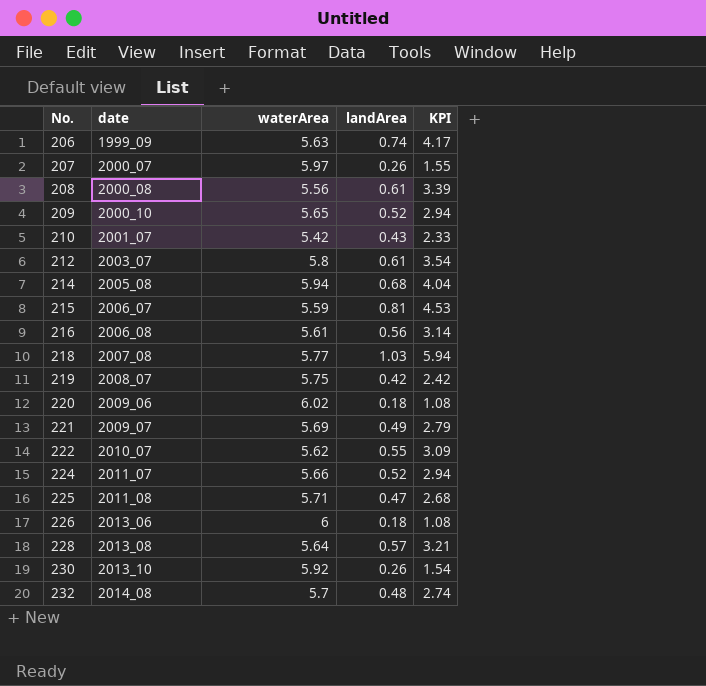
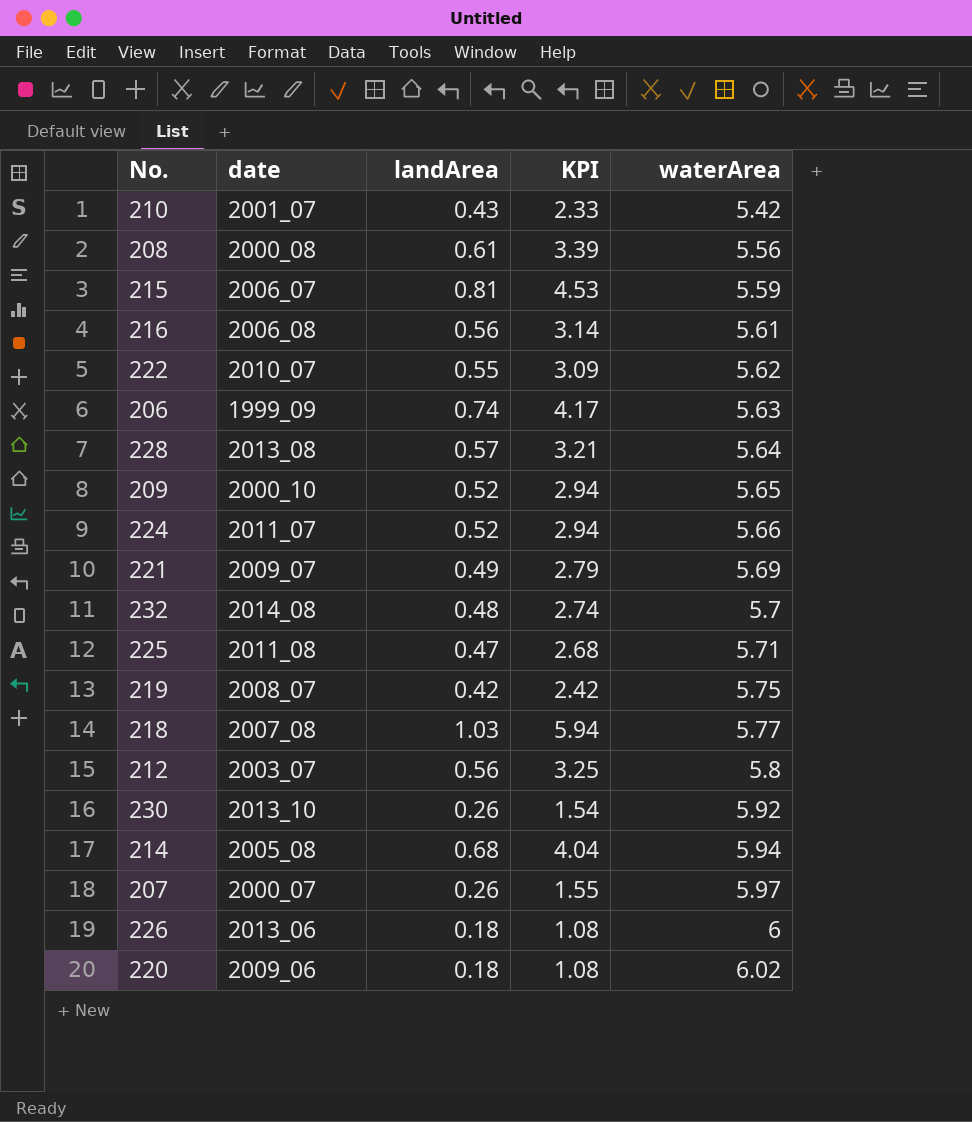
row order: No. ascending -> waterArea ascending
column waterArea | position: 3 -> 5
212 | landArea: 0.61 -> 0.56
212 | KPI: 3.54 -> 3.25

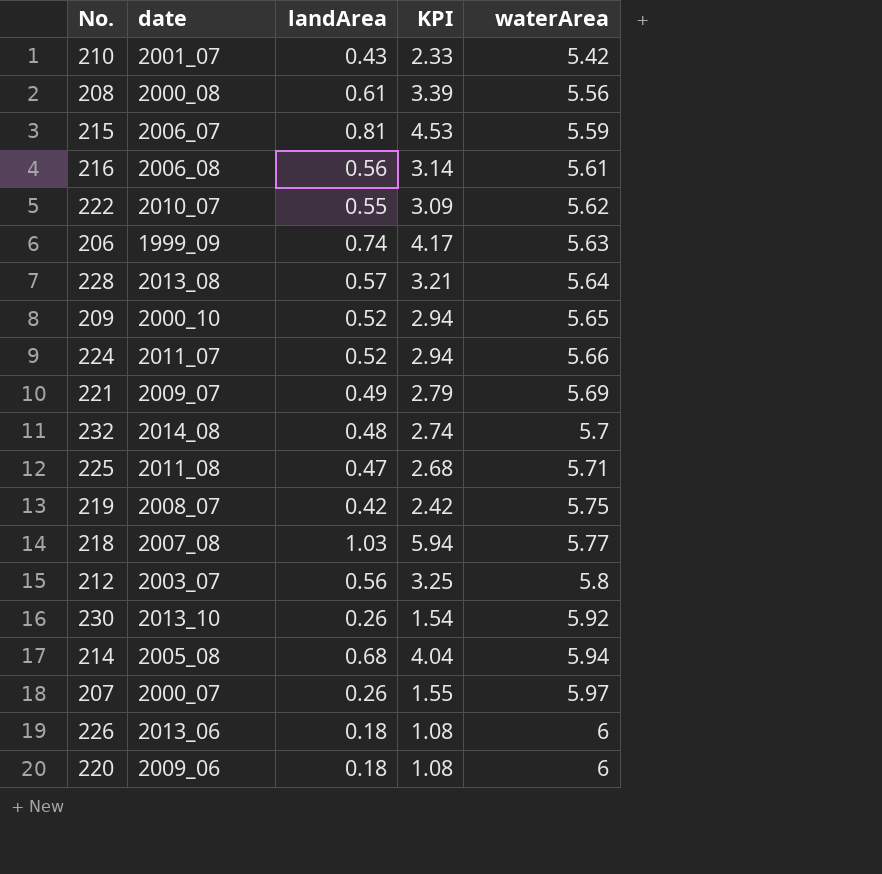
220 | waterArea: 6.02 -> 6

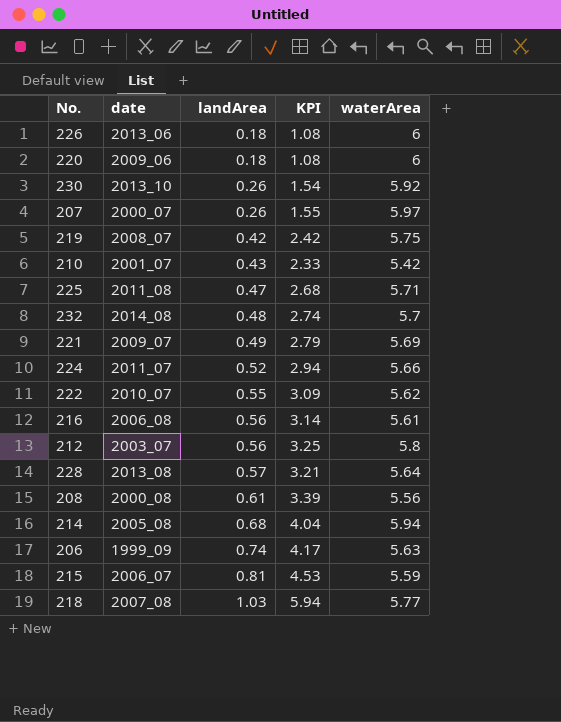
row order: waterArea ascending -> landArea ascending
row 209: 2000_10 | 0.52 | 2.94 | 5.65 -> none

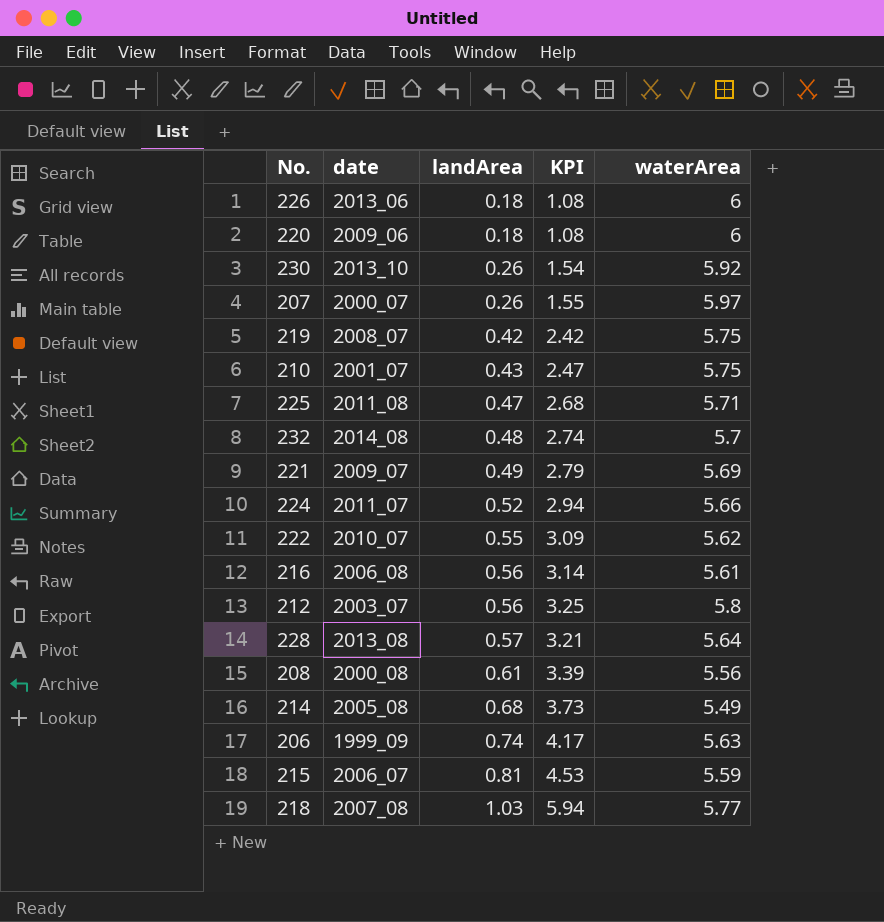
210 | KPI: 2.33 -> 2.47
210 | waterArea: 5.42 -> 5.75
214 | KPI: 4.04 -> 3.73
214 | waterArea: 5.94 -> 5.49

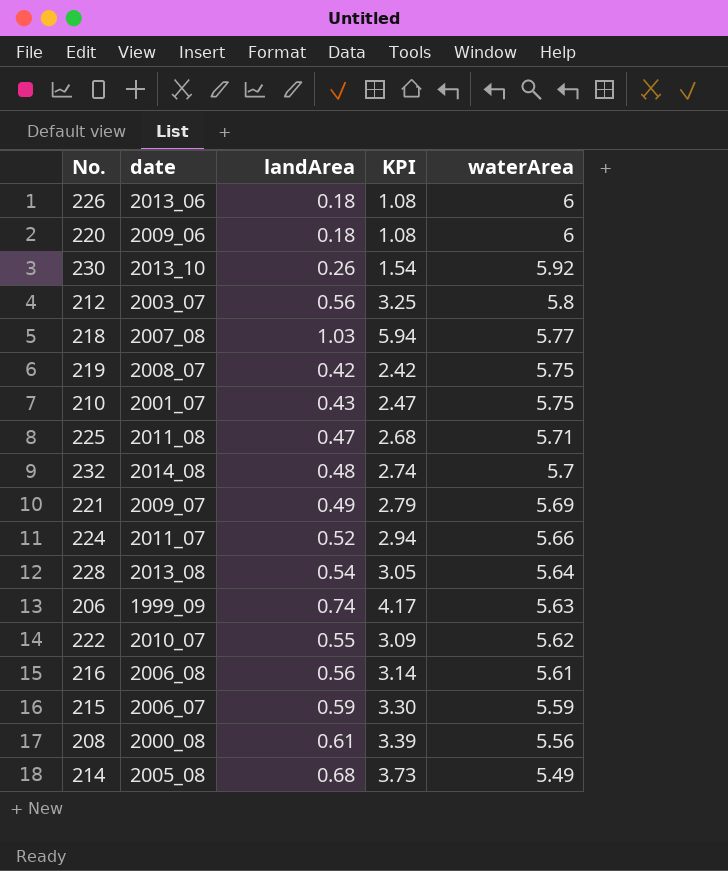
row order: landArea ascending -> waterArea descending
row 207: 2000_07 | 0.26 | 1.55 | 5.97 -> none
228 | landArea: 0.57 -> 0.54
228 | KPI: 3.21 -> 3.05
215 | landArea: 0.81 -> 0.59
215 | KPI: 4.53 -> 3.30

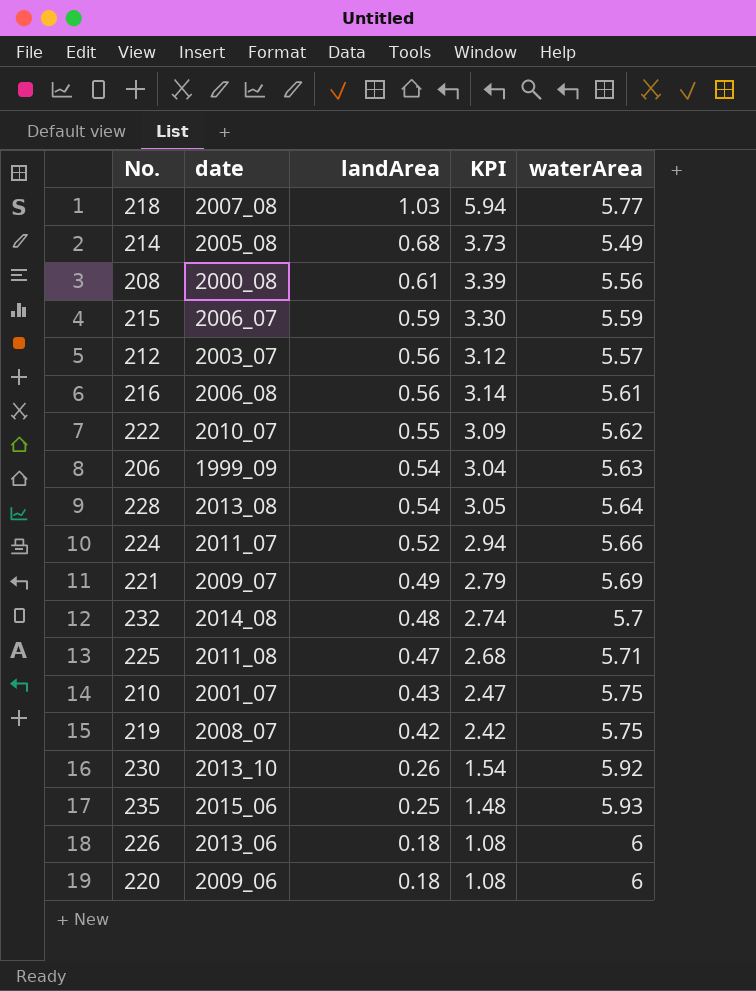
row order: waterArea descending -> landArea descending
212 | KPI: 3.25 -> 3.12
212 | waterArea: 5.8 -> 5.57
206 | landArea: 0.74 -> 0.54
206 | KPI: 4.17 -> 3.04
row 235: none -> 2015_06 | 0.25 | 1.48 | 5.93

